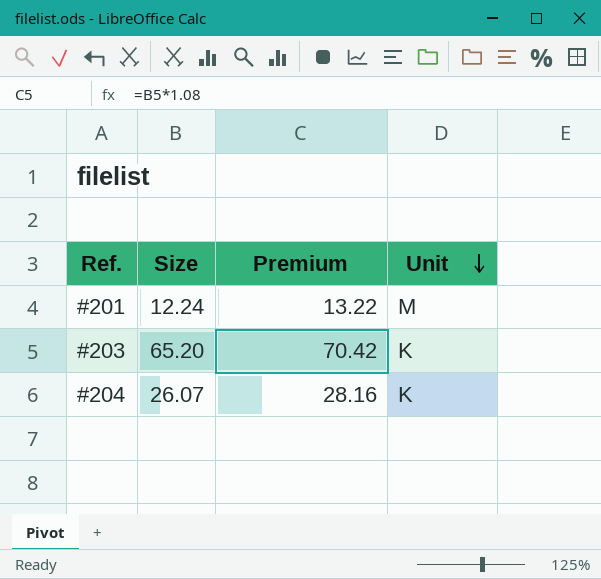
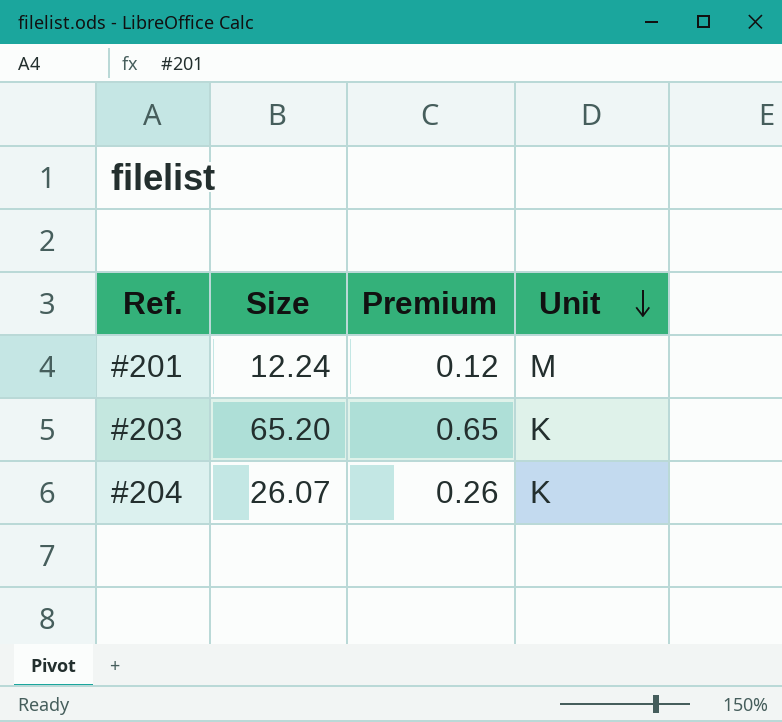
column Premium | formula: [Size] * 1.08 -> [Size] * 0.01

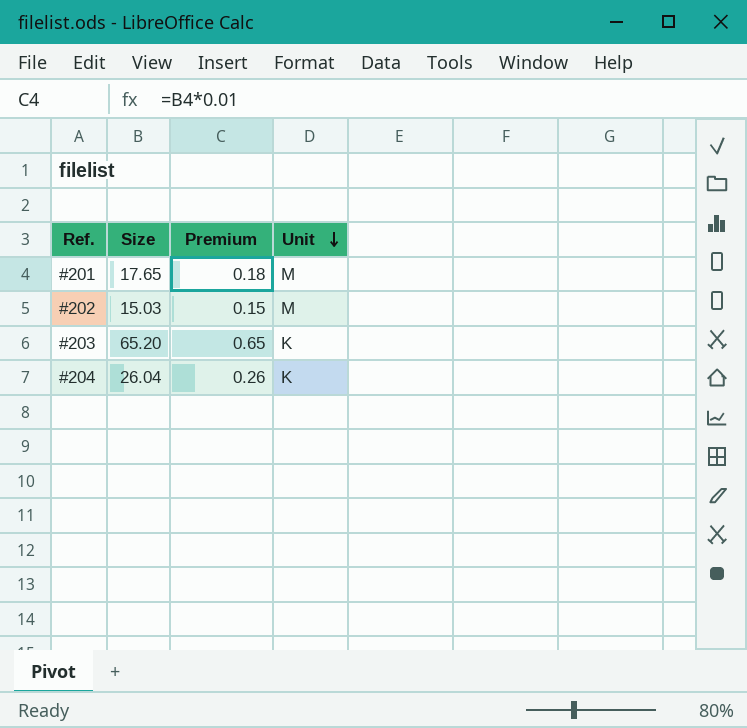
#201 | Size: 12.24 -> 17.65
#201 | Premium: 0.12 -> 0.18
row #202: none -> 15.03 | 0.15 | M
#204 | Size: 26.07 -> 26.04

